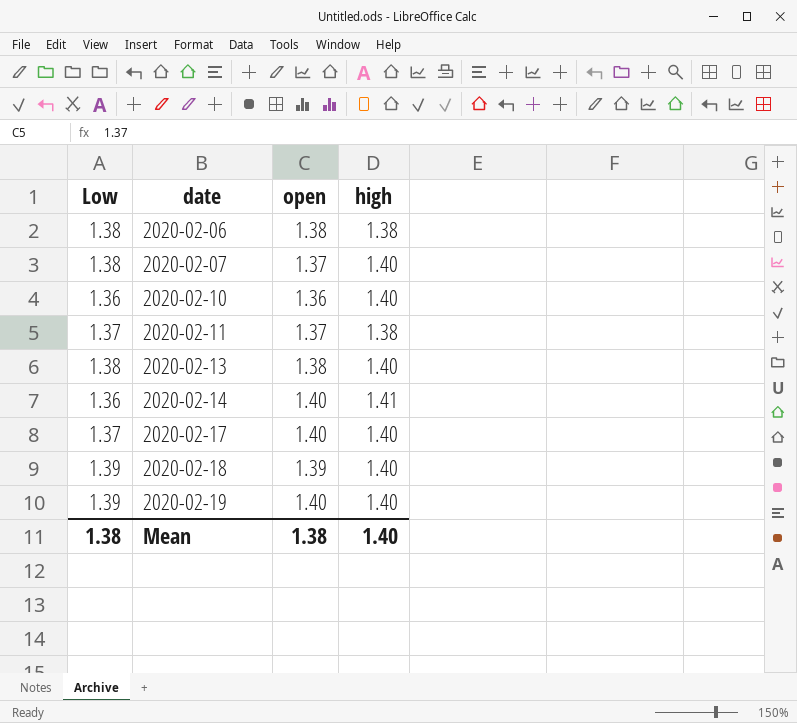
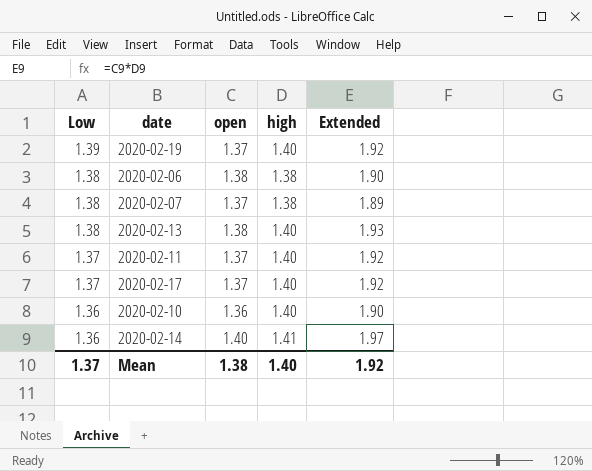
row order: date ascending -> Low descending
column Extended | formula: none -> [open] * [high]
row 2020-02-18: 1.39 | 1.39 | 1.40 -> none
2020-02-19 | open: 1.40 -> 1.37
2020-02-07 | high: 1.40 -> 1.38
2020-02-11 | high: 1.38 -> 1.40
2020-02-17 | open: 1.40 -> 1.37
Mean | Low: 1.38 -> 1.37

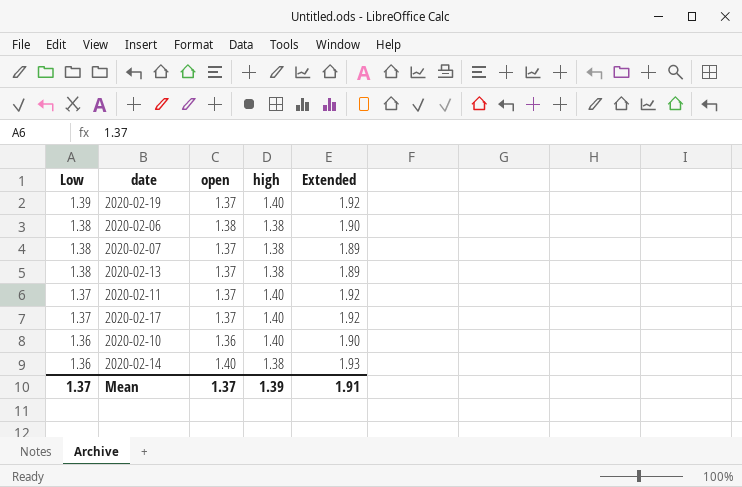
2020-02-13 | open: 1.38 -> 1.37
2020-02-13 | high: 1.40 -> 1.38
2020-02-13 | Extended: 1.93 -> 1.89
2020-02-14 | high: 1.41 -> 1.38
2020-02-14 | Extended: 1.97 -> 1.93
Mean | open: 1.38 -> 1.37
Mean | high: 1.40 -> 1.39
Mean | Extended: 1.92 -> 1.91

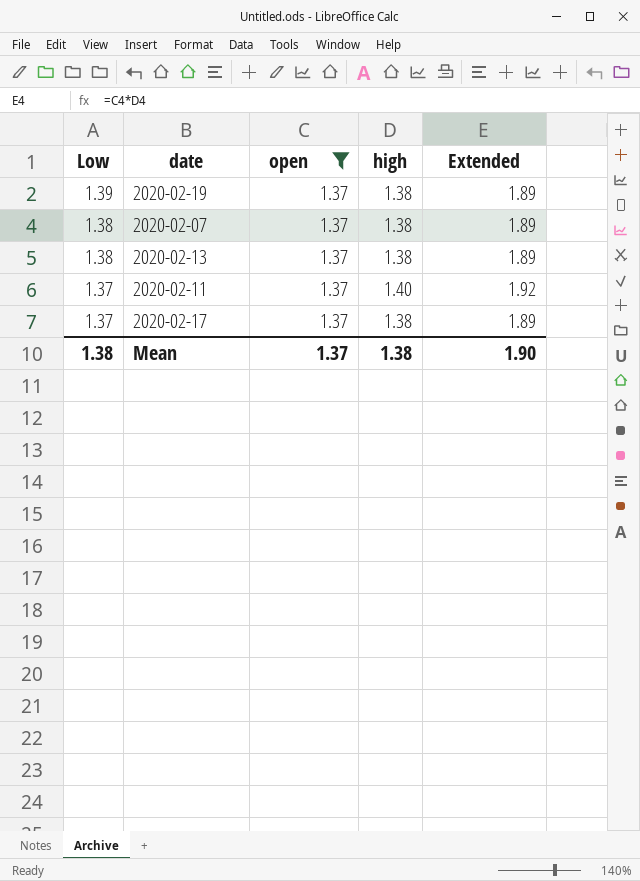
filter: none -> open = 1.37
2020-02-19 | high: 1.40 -> 1.38
2020-02-19 | Extended: 1.92 -> 1.89
2020-02-17 | high: 1.40 -> 1.38
2020-02-17 | Extended: 1.92 -> 1.89
Mean | Low: 1.37 -> 1.38
Mean | high: 1.39 -> 1.38
Mean | Extended: 1.91 -> 1.90

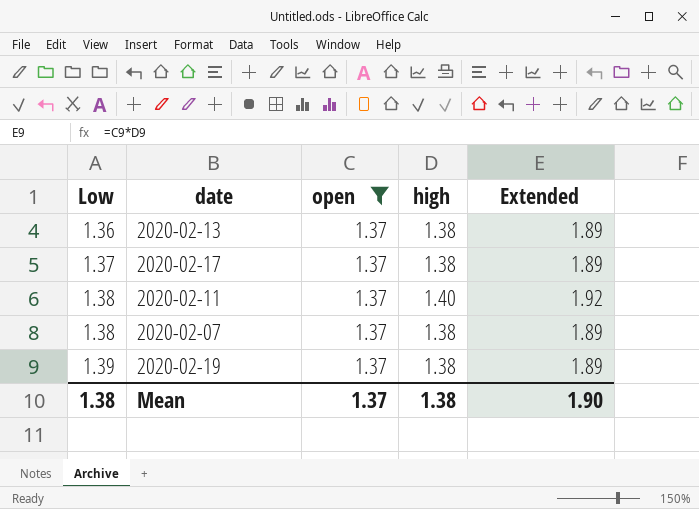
row order: Low descending -> Low ascending
2020-02-13 | Low: 1.38 -> 1.36
2020-02-11 | Low: 1.37 -> 1.38

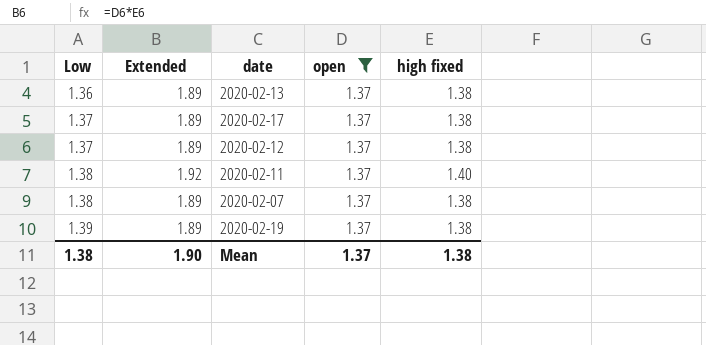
column Extended | position: 5 -> 2
column name: high -> high fixed
row 2020-02-12: none -> 1.37 | 1.89 | 1.37 | 1.38

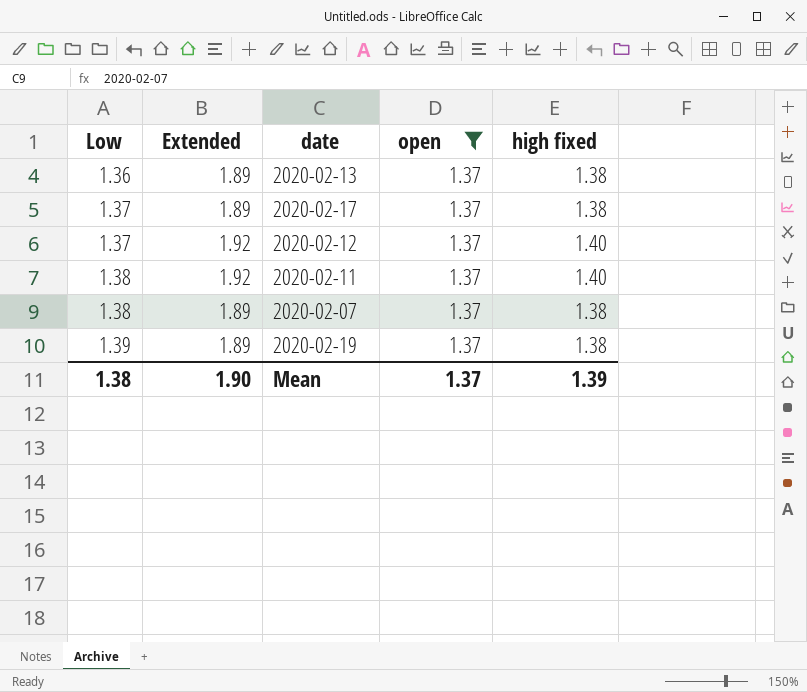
2020-02-12 | Extended: 1.89 -> 1.92
2020-02-12 | high fixed: 1.38 -> 1.40
Mean | high fixed: 1.38 -> 1.39

